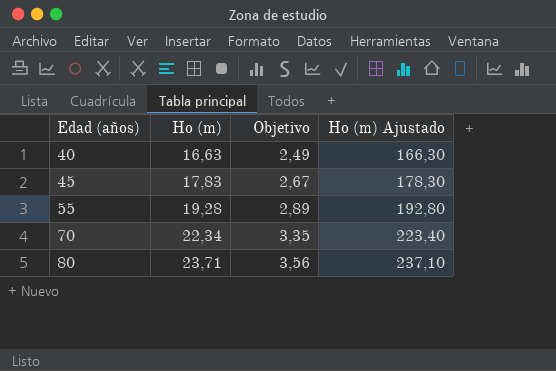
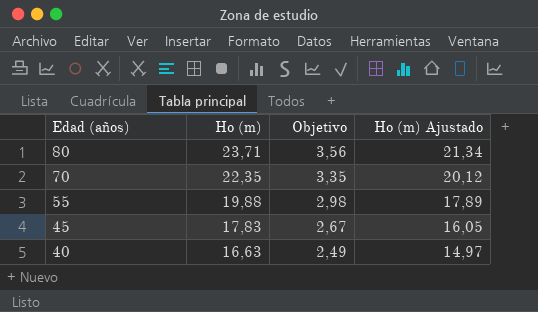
row order: Edad (años) ascending -> Edad (años) descending
column Ho (m) Ajustado | formula: [Ho (m)] * 10 -> [Ho (m)] * 0,9
70 | Ho (m): 22,34 -> 22,35
55 | Ho (m): 19,28 -> 19,88
55 | Objetivo: 2,89 -> 2,98

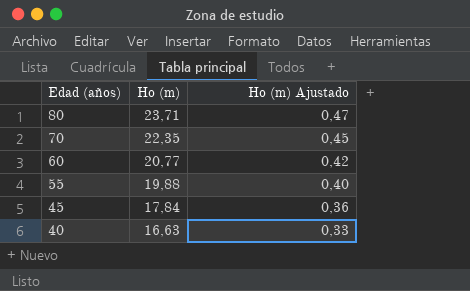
column Objetivo | formula: [Ho (m)] * 0,15 -> none
column Ho (m) Ajustado | formula: [Ho (m)] * 0,9 -> [Ho (m)] * 0,02
row 60: none -> 20,77 | 0,42
45 | Ho (m): 17,83 -> 17,84

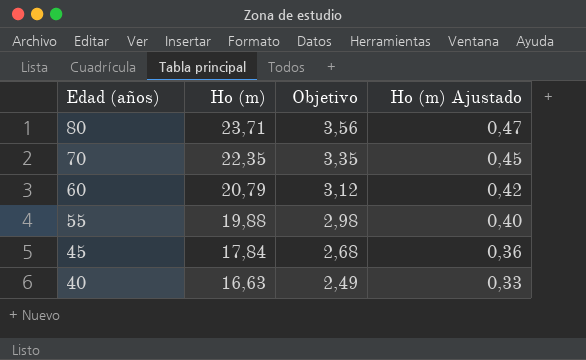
column Objetivo | formula: none -> [Ho (m)] * 0,15
60 | Ho (m): 20,77 -> 20,79

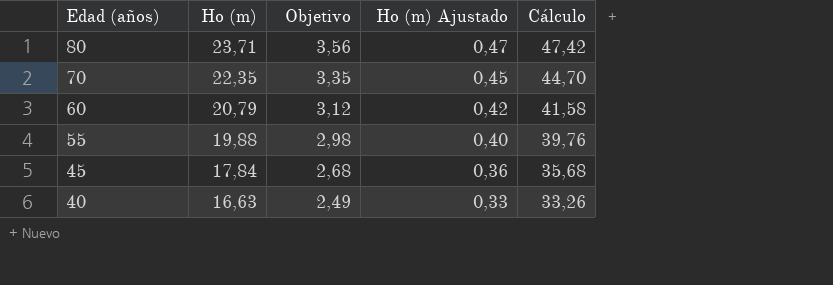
column Cálculo | formula: none -> [Ho (m)] * 2

